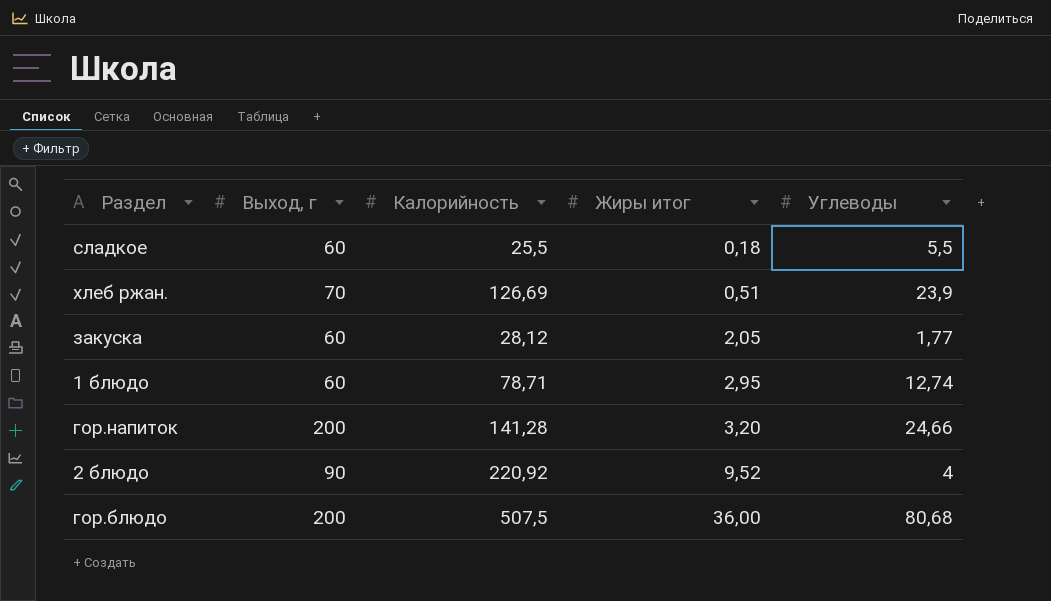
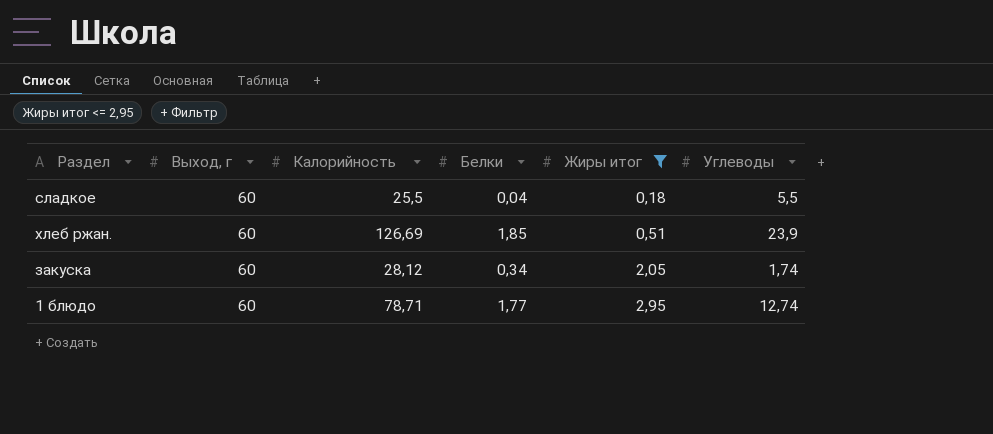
filter: none -> Жиры итог <= 2,95
column Белки | position: none -> 4
хлеб ржан. | Выход, г: 70 -> 60
закуска | Углеводы: 1,77 -> 1,74

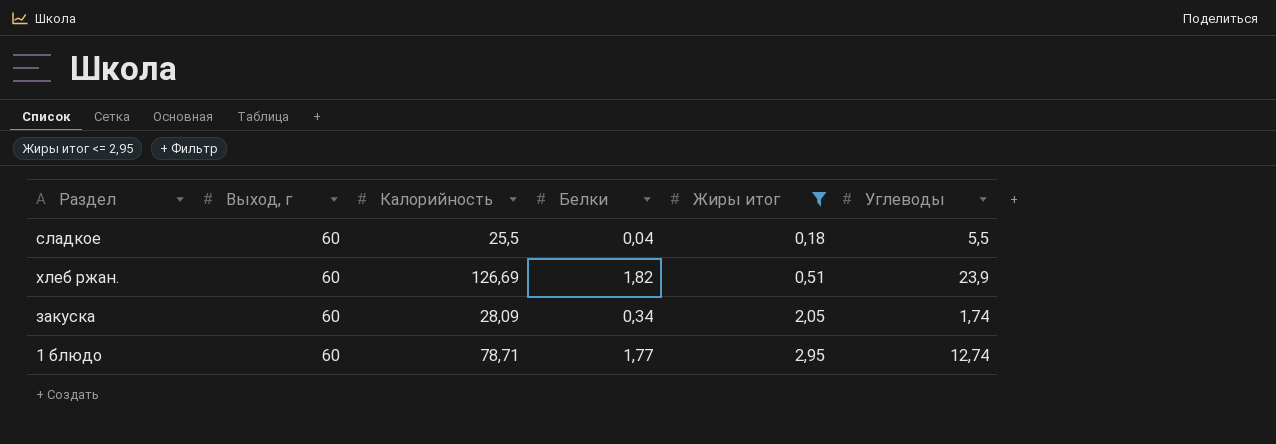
хлеб ржан. | Белки: 1,85 -> 1,82
закуска | Калорийность: 28,12 -> 28,09

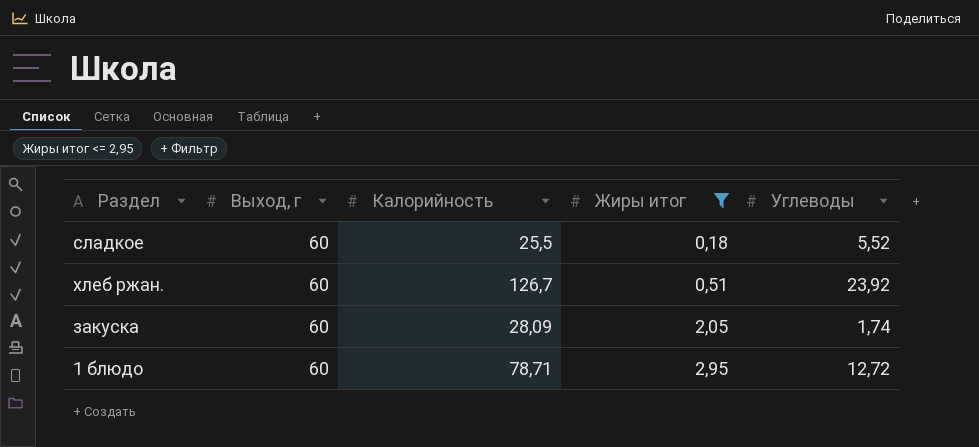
column Белки | position: 4 -> none
сладкое | Углеводы: 5,5 -> 5,52
хлеб ржан. | Калорийность: 126,69 -> 126,7
хлеб ржан. | Углеводы: 23,9 -> 23,92
1 блюдо | Углеводы: 12,74 -> 12,72

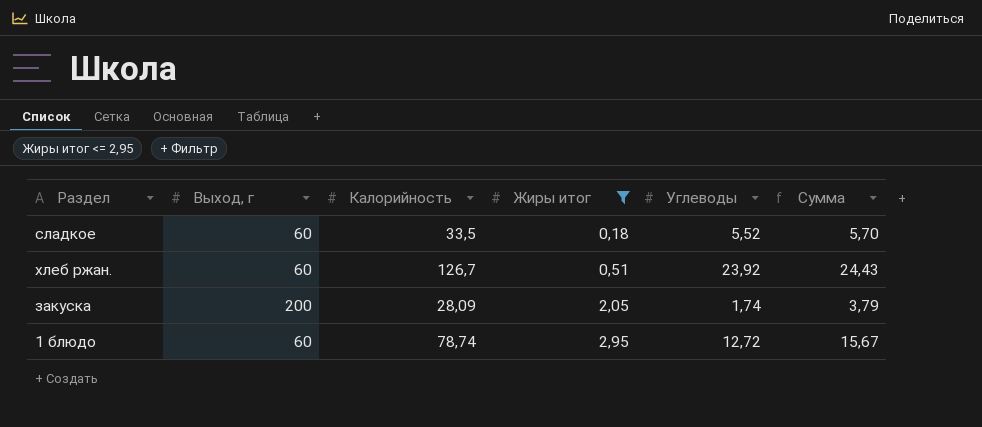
column Сумма | formula: none -> [Жиры итог] + [Углеводы]
сладкое | Калорийность: 25,5 -> 33,5
закуска | Выход, г: 60 -> 200
1 блюдо | Калорийность: 78,71 -> 78,74

